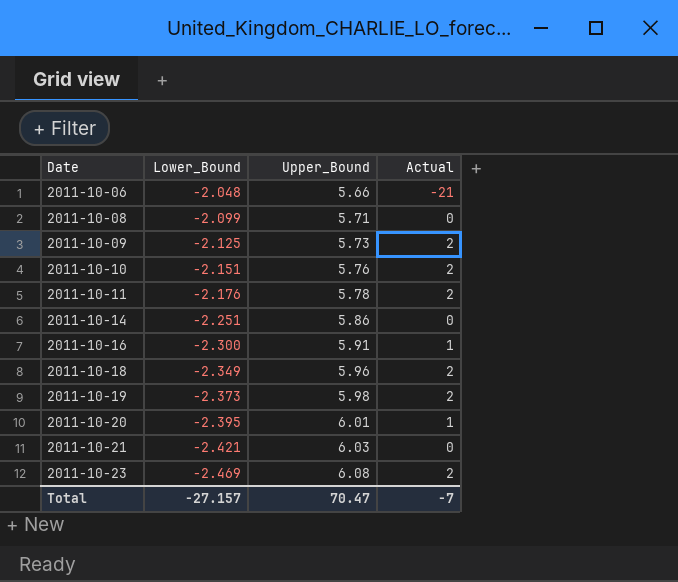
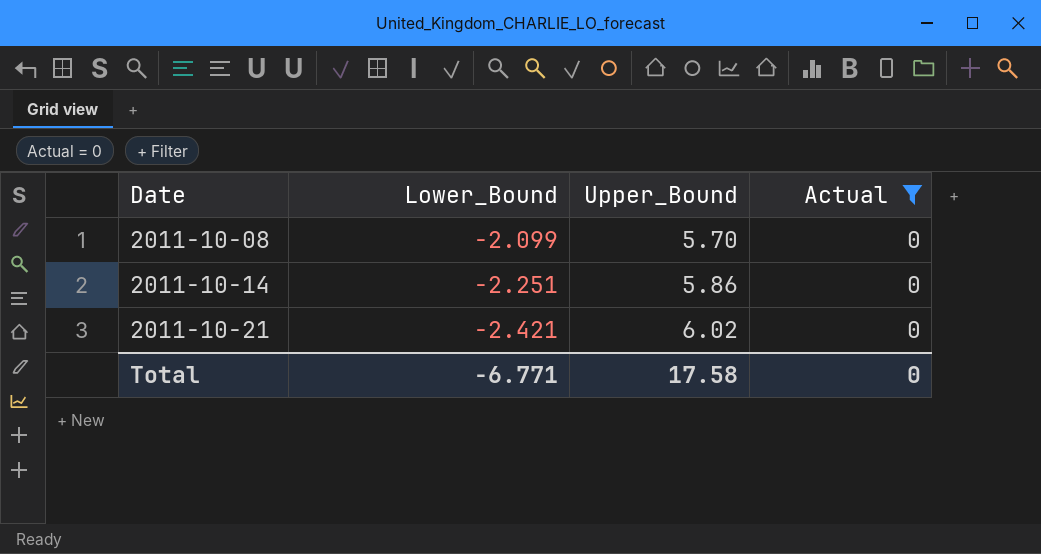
filter: none -> Actual = 0
2011-10-08 | Upper_Bound: 5.71 -> 5.70
2011-10-21 | Upper_Bound: 6.03 -> 6.02
Total | Lower_Bound: -27.157 -> -6.771
Total | Upper_Bound: 70.47 -> 17.58
Total | Actual: -7 -> 0

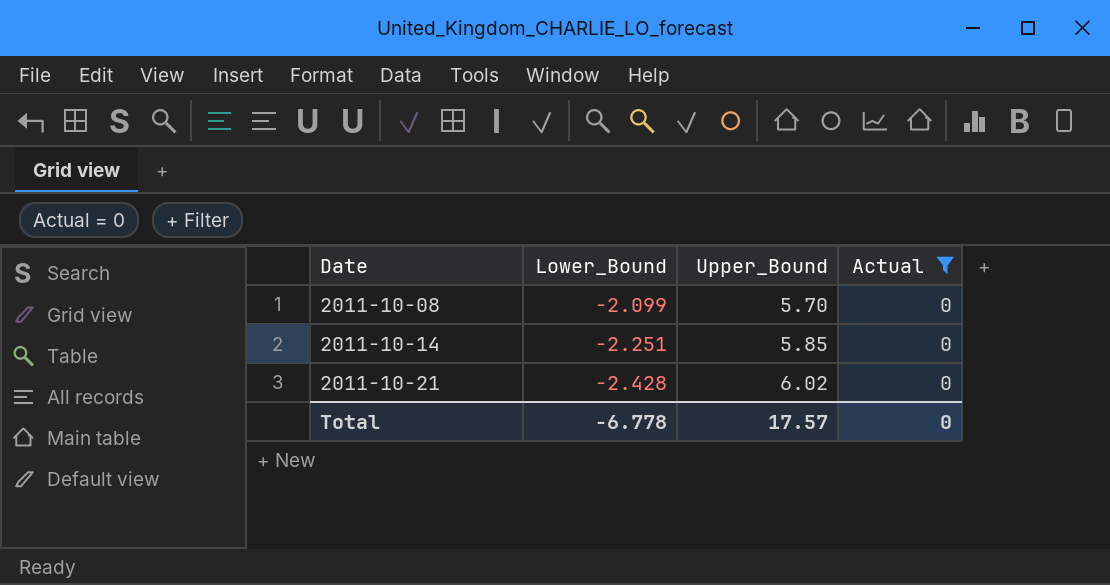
2011-10-14 | Upper_Bound: 5.86 -> 5.85
2011-10-21 | Lower_Bound: -2.421 -> -2.428
Total | Lower_Bound: -6.771 -> -6.778
Total | Upper_Bound: 17.58 -> 17.57

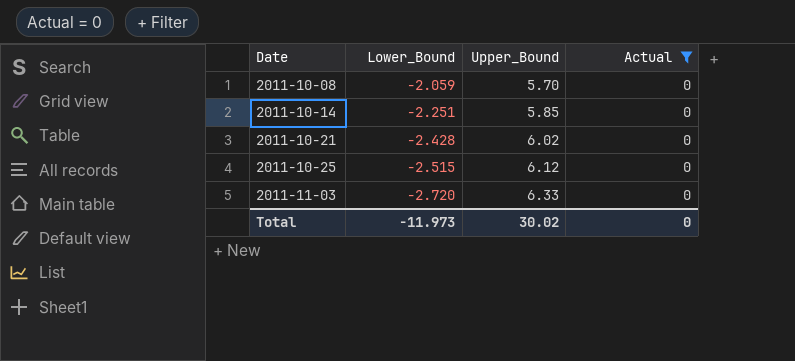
2011-10-08 | Lower_Bound: -2.099 -> -2.059
row 2011-10-25: none -> -2.515 | 6.12 | 0
row 2011-11-03: none -> -2.720 | 6.33 | 0
Total | Lower_Bound: -6.778 -> -11.973
Total | Upper_Bound: 17.57 -> 30.02

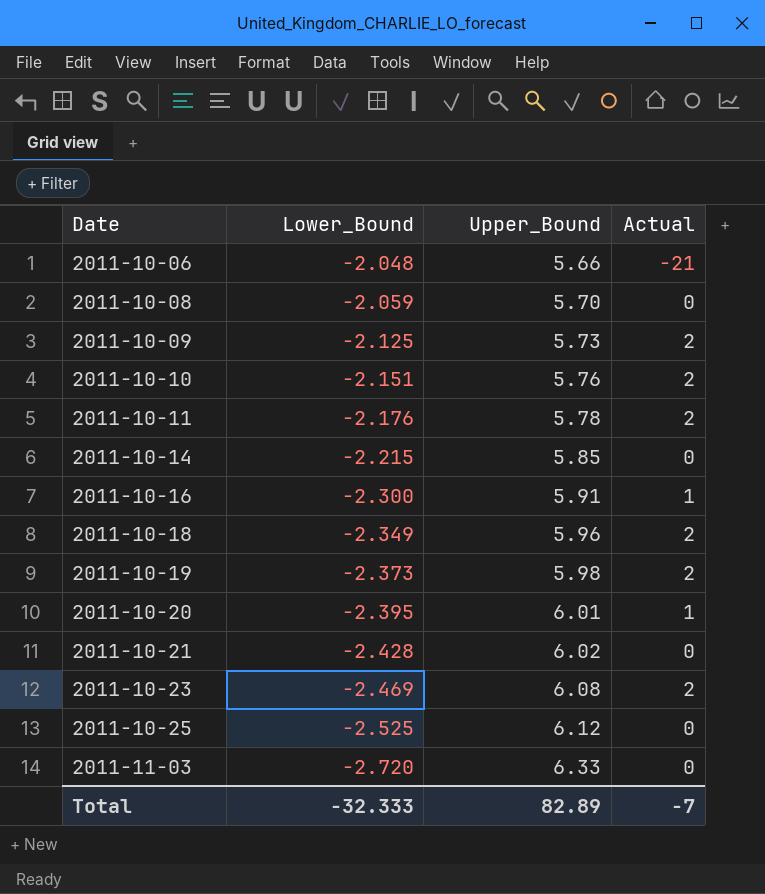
filter: Actual = 0 -> none
2011-10-14 | Lower_Bound: -2.251 -> -2.215
2011-10-25 | Lower_Bound: -2.515 -> -2.525
Total | Lower_Bound: -11.973 -> -32.333
Total | Upper_Bound: 30.02 -> 82.89
Total | Actual: 0 -> -7

